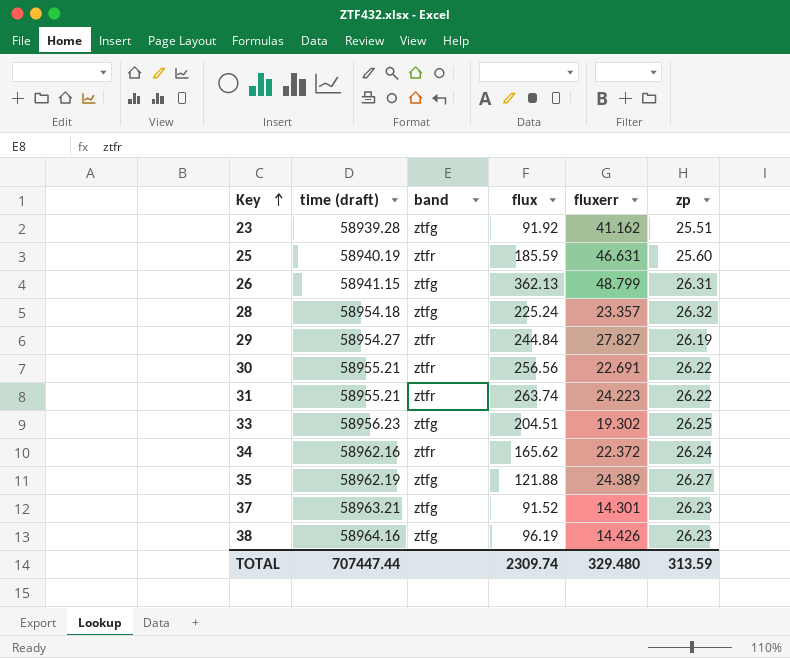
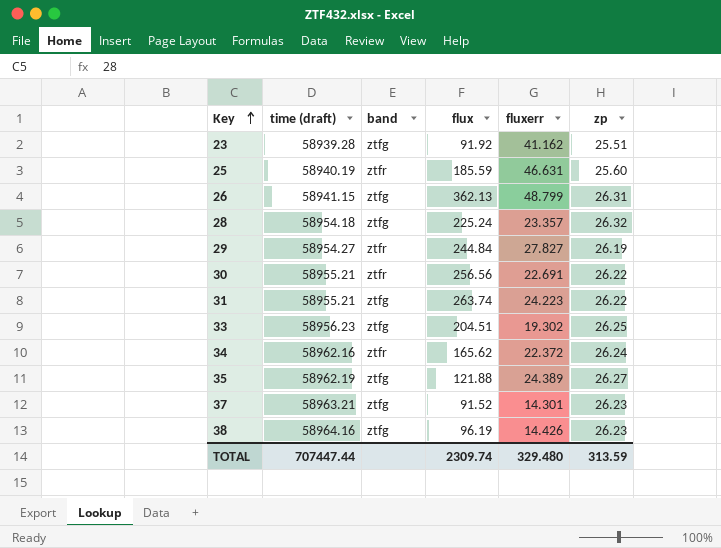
31 | band: ztfr -> ztfg

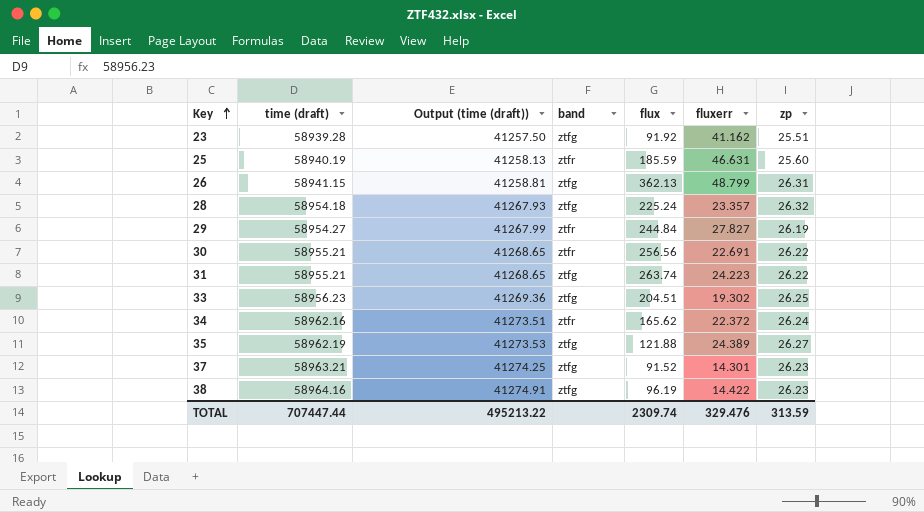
column Output (time (draft)) | formula: none -> [time (draft)] * 0.7
38 | fluxerr: 14.426 -> 14.422
TOTAL | fluxerr: 329.480 -> 329.476

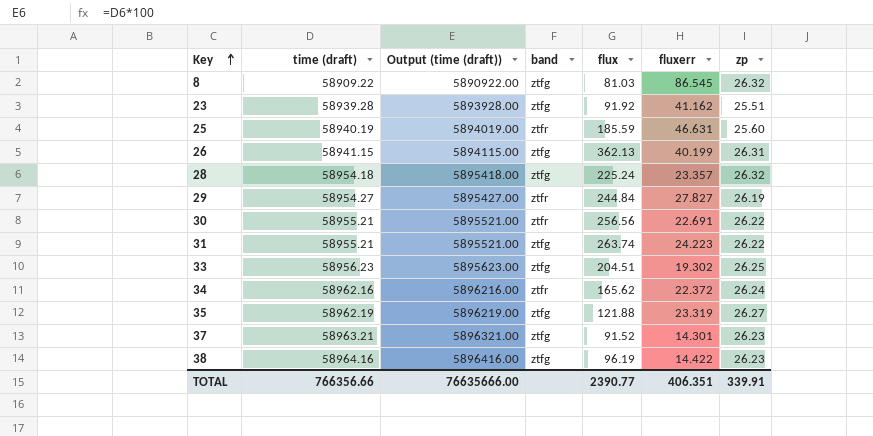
column Output (time (draft)) | formula: [time (draft)] * 0.7 -> [time (draft)] * 100
row 8: none -> 58909.22 | 5890922.00 | ztfg | 81.03 | 86.545 | 26.32
26 | fluxerr: 48.799 -> 40.199
35 | fluxerr: 24.389 -> 23.319
TOTAL | time (draft): 707447.44 -> 766356.66
TOTAL | Output (time (draft)): 495213.22 -> 76635666.00
TOTAL | flux: 2309.74 -> 2390.77
TOTAL | fluxerr: 329.476 -> 406.351
TOTAL | zp: 313.59 -> 339.91

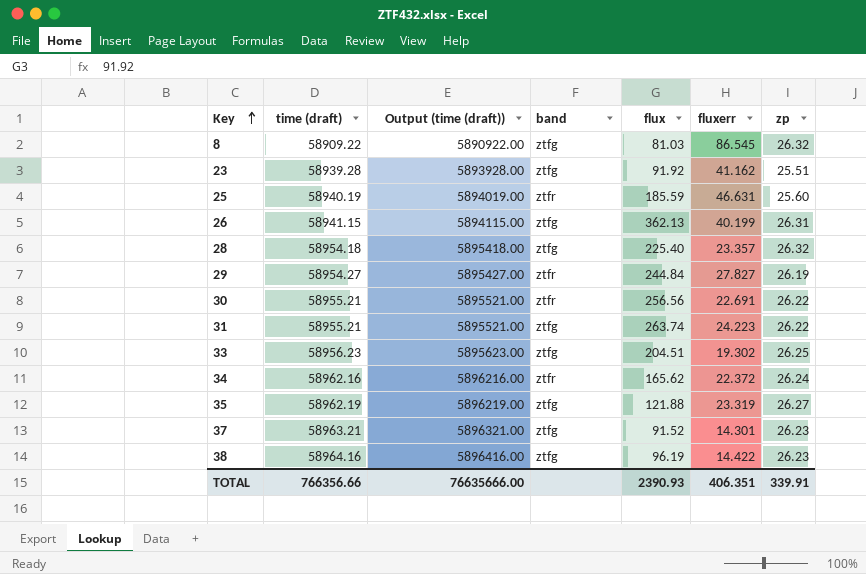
28 | flux: 225.24 -> 225.40
TOTAL | flux: 2390.77 -> 2390.93

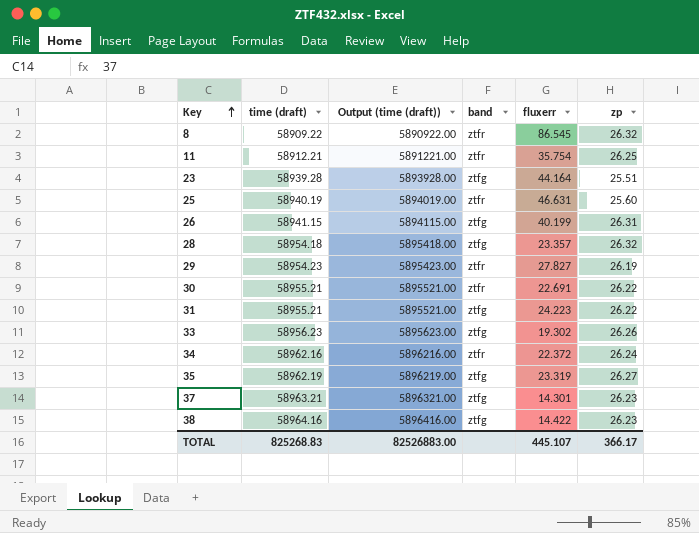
column flux | position: 5 -> none
8 | band: ztfg -> ztfr
row 11: none -> 58912.21 | 5891221.00 | ztfr | 35.754 | 26.25
23 | fluxerr: 41.162 -> 44.164
29 | time (draft): 58954.27 -> 58954.23
29 | Output (time (draft)): 5895427.00 -> 5895423.00
33 | zp: 26.25 -> 26.26
TOTAL | time (draft): 766356.66 -> 825268.83
TOTAL | Output (time (draft)): 76635666.00 -> 82526883.00
TOTAL | fluxerr: 406.351 -> 445.107
TOTAL | zp: 339.91 -> 366.17

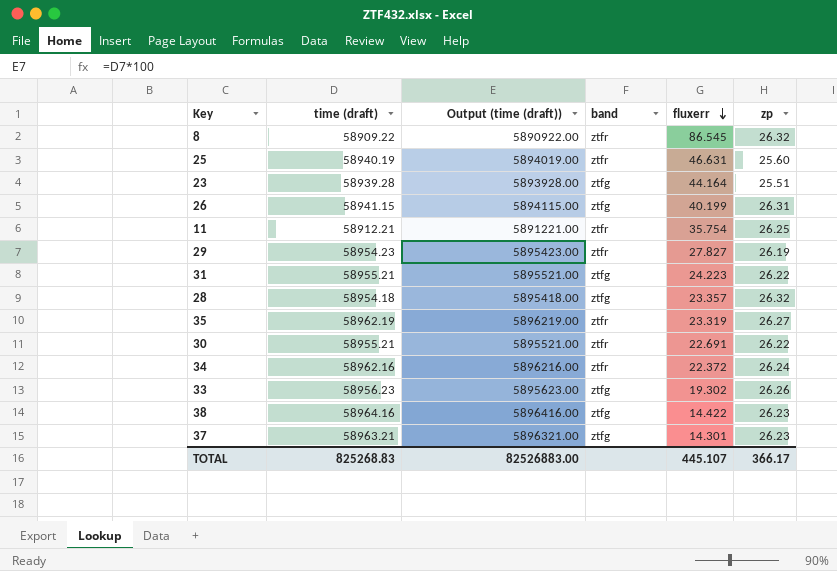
row order: Key ascending -> fluxerr descending
35 | band: ztfg -> ztfr

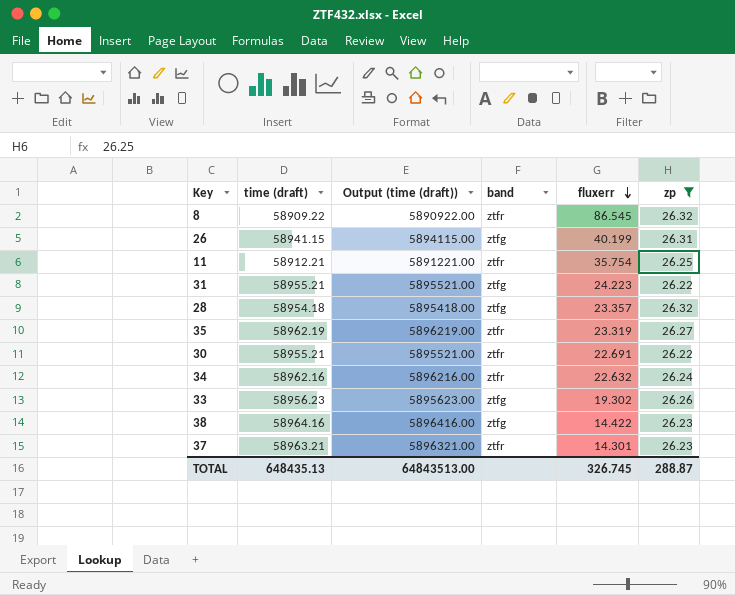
filter: none -> zp >= 26.22
34 | fluxerr: 22.372 -> 22.632
37 | band: ztfg -> ztfr
TOTAL | time (draft): 825268.83 -> 648435.13
TOTAL | Output (time (draft)): 82526883.00 -> 64843513.00
TOTAL | fluxerr: 445.107 -> 326.745
TOTAL | zp: 366.17 -> 288.87

